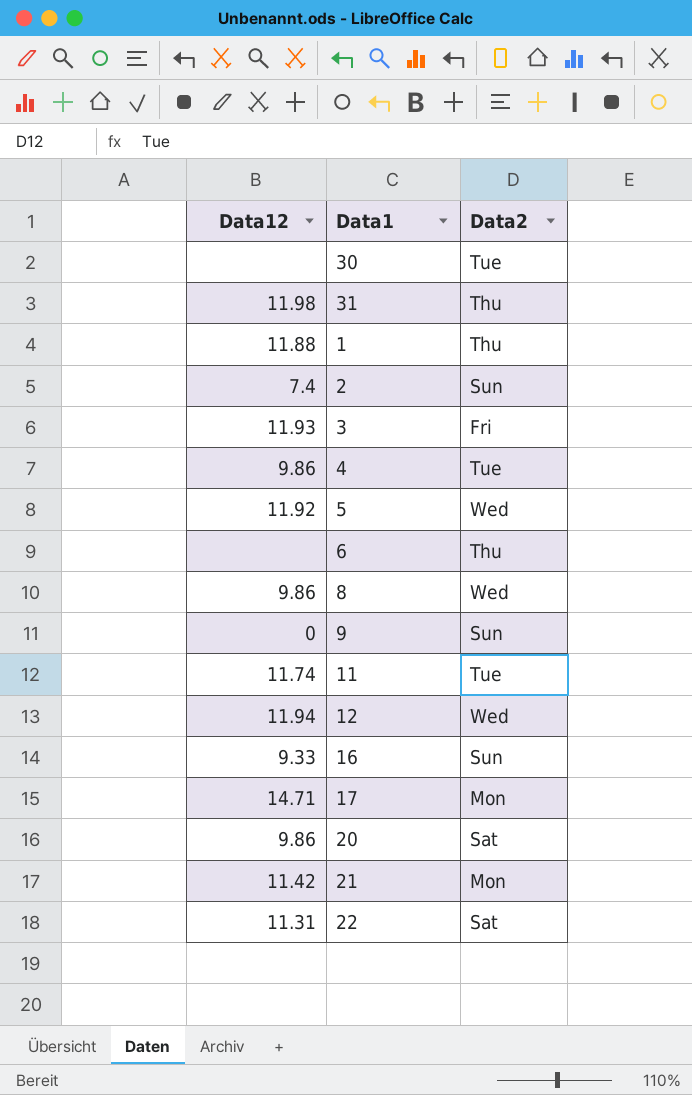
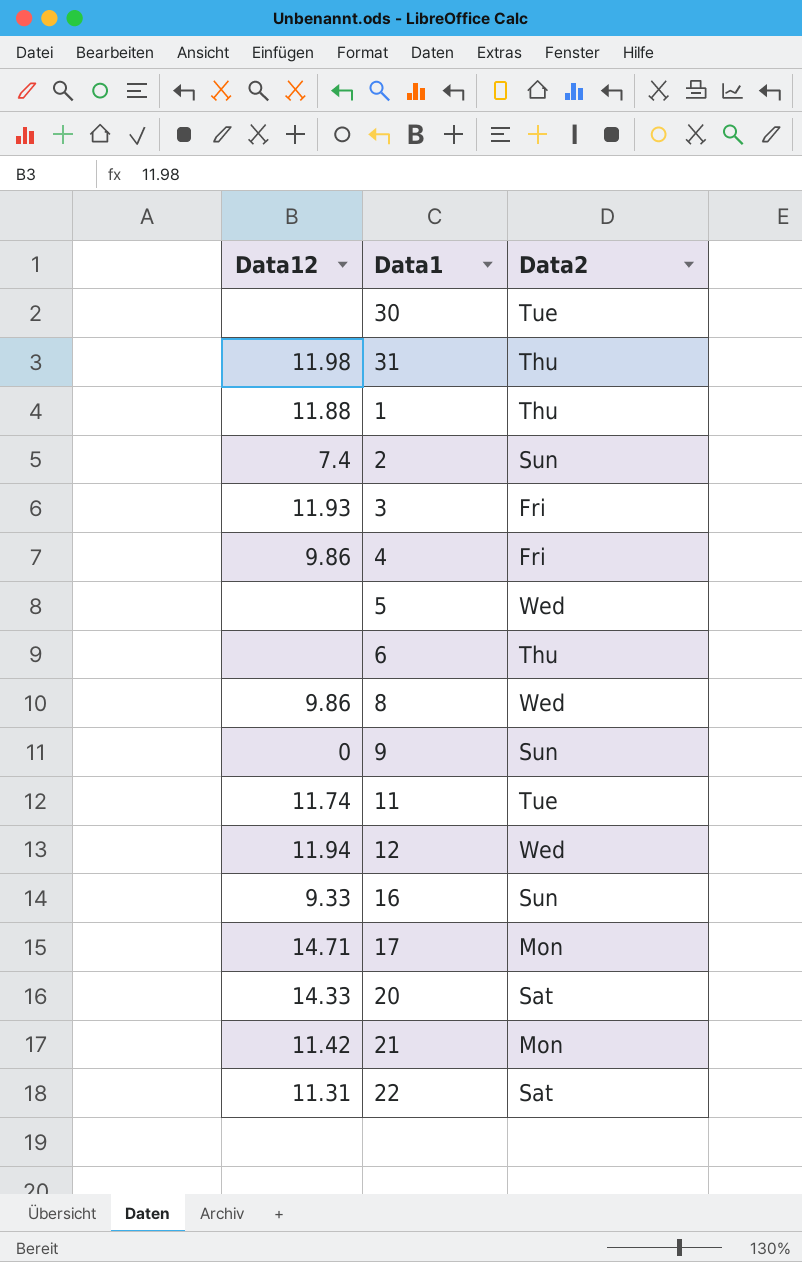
4 | Data2: Tue -> Fri
5 | Data12: 11.92 -> none
20 | Data12: 9.86 -> 14.33

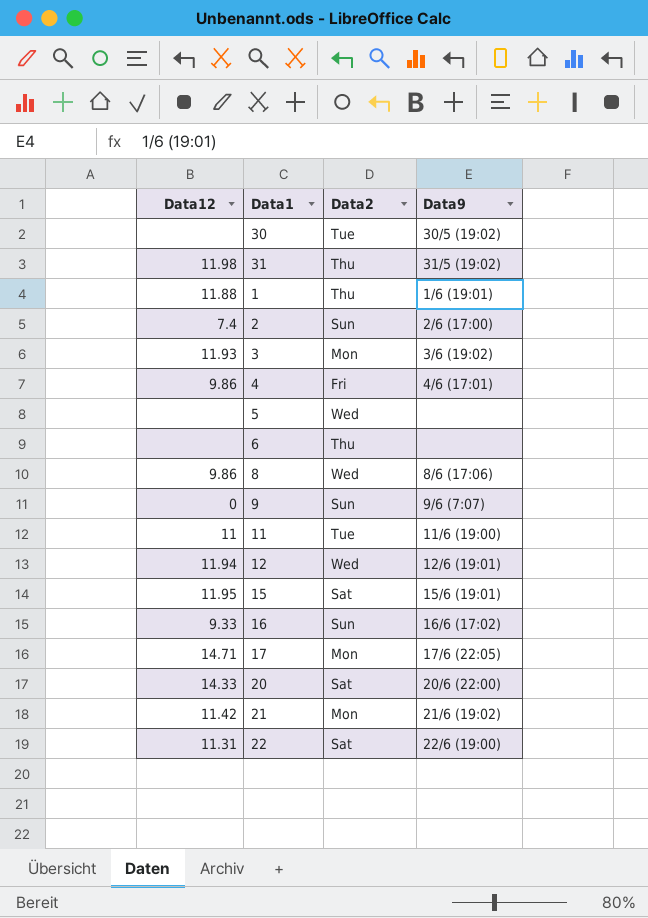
column Data9 | position: none -> 4
3 | Data2: Fri -> Mon
11 | Data12: 11.74 -> 11
row 15: none -> 11.95 | Sat | 15/6 (19:01)

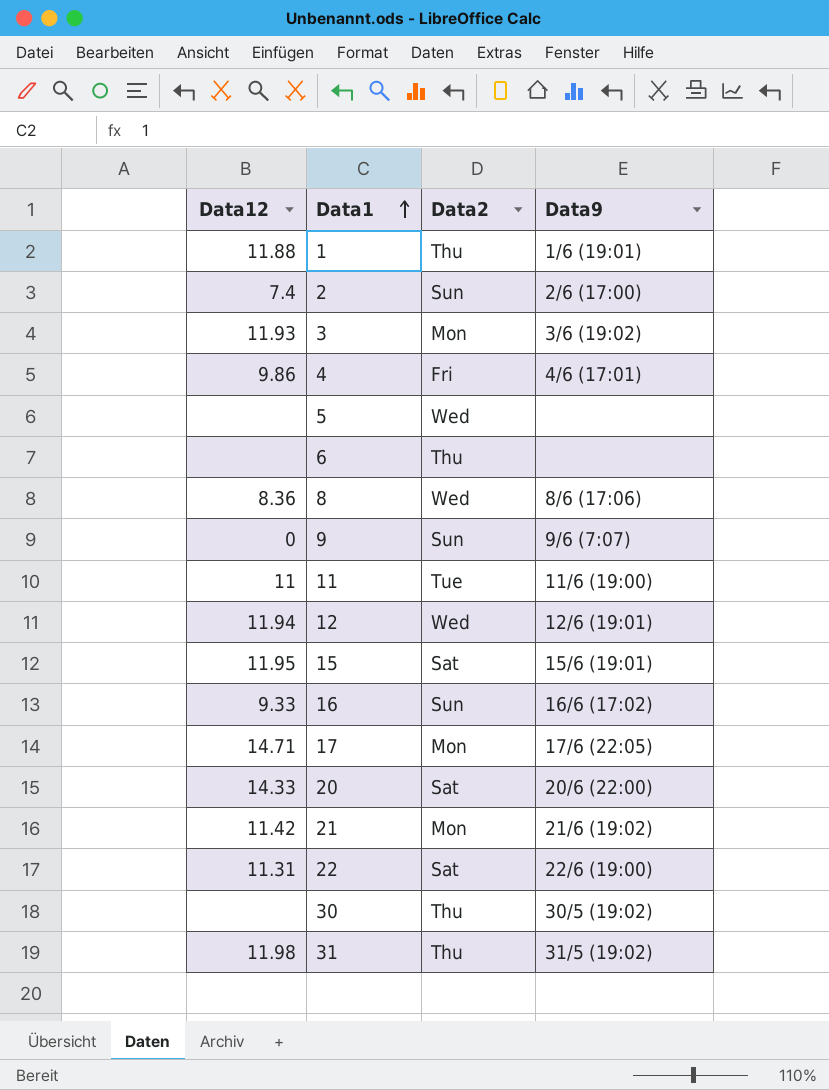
row order: none -> Data1 ascending
8 | Data12: 9.86 -> 8.36
30 | Data2: Tue -> Thu

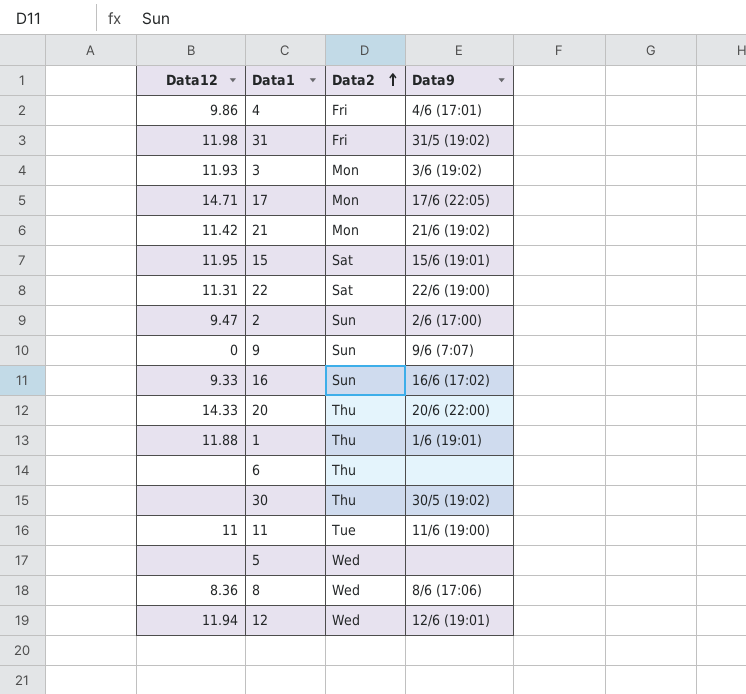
row order: Data1 ascending -> Data2 ascending
31 | Data2: Thu -> Fri
2 | Data12: 7.4 -> 9.47
20 | Data2: Sat -> Thu

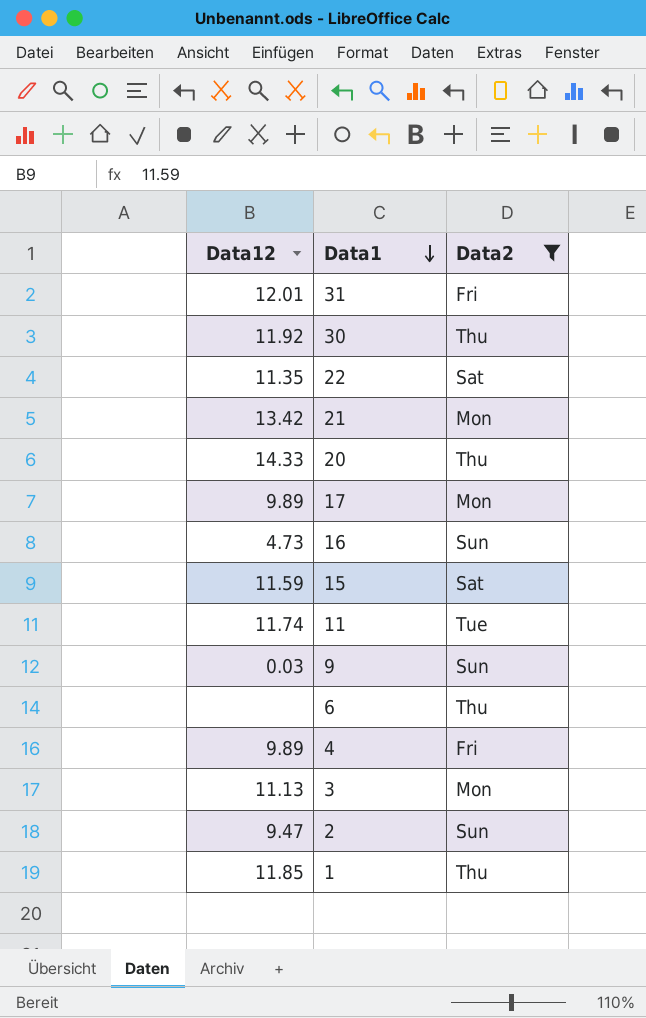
filter: none -> Data2 != Wed
row order: Data2 ascending -> Data1 descending
column Data9 | position: 4 -> none
31 | Data12: 11.98 -> 12.01
30 | Data12: none -> 11.92
22 | Data12: 11.31 -> 11.35
21 | Data12: 11.42 -> 13.42
17 | Data12: 14.71 -> 9.89
16 | Data12: 9.33 -> 4.73
15 | Data12: 11.95 -> 11.59
11 | Data12: 11 -> 11.74
9 | Data12: 0 -> 0.03
4 | Data12: 9.86 -> 9.89
3 | Data12: 11.93 -> 11.13
1 | Data12: 11.88 -> 11.85

